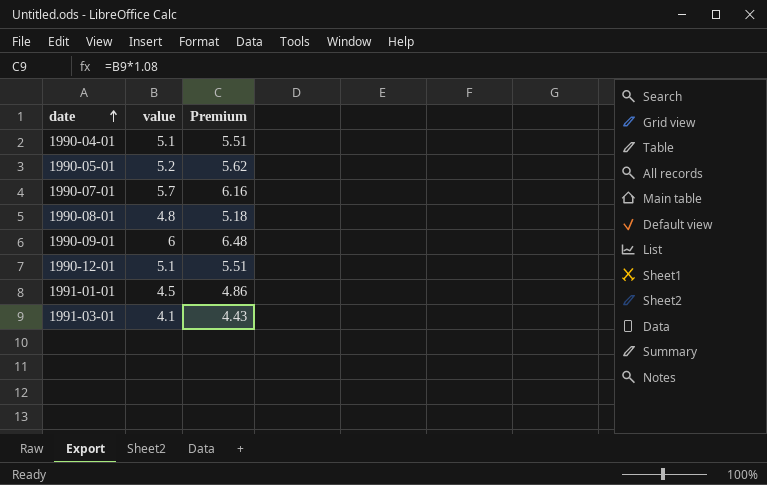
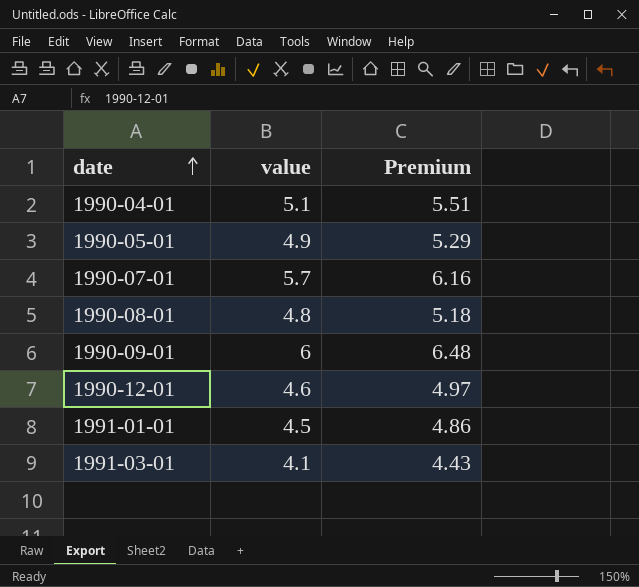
1990-05-01 | value: 5.2 -> 4.9
1990-05-01 | Premium: 5.62 -> 5.29
1990-12-01 | value: 5.1 -> 4.6
1990-12-01 | Premium: 5.51 -> 4.97

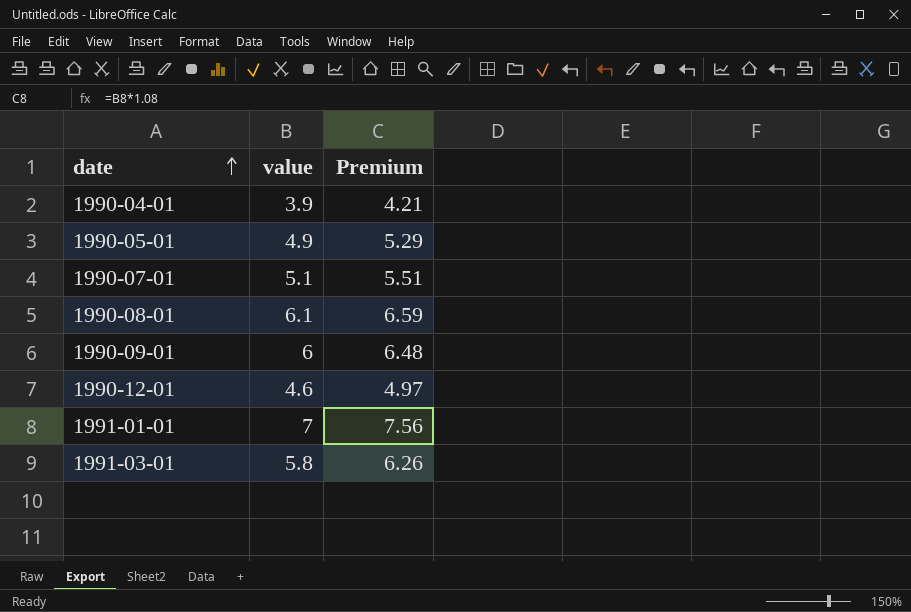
1990-04-01 | value: 5.1 -> 3.9
1990-04-01 | Premium: 5.51 -> 4.21
1990-07-01 | value: 5.7 -> 5.1
1990-07-01 | Premium: 6.16 -> 5.51
1990-08-01 | value: 4.8 -> 6.1
1990-08-01 | Premium: 5.18 -> 6.59
1991-01-01 | value: 4.5 -> 7
1991-01-01 | Premium: 4.86 -> 7.56
1991-03-01 | value: 4.1 -> 5.8
1991-03-01 | Premium: 4.43 -> 6.26

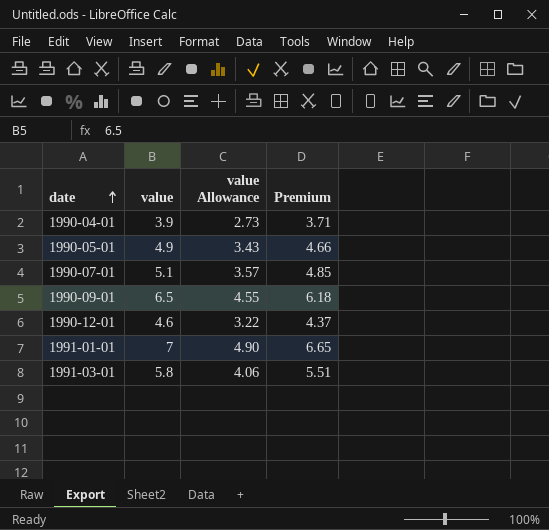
column value Allowance | formula: none -> [value] * 0.7
column Premium | formula: [value] * 1.08 -> [value] * 0.95
row 1990-08-01: 6.1 | 6.59 -> none
1990-09-01 | value: 6 -> 6.5

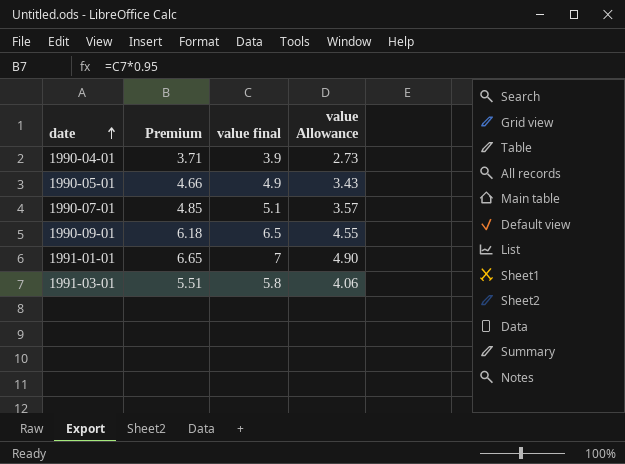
column Premium | position: 4 -> 2
column name: value -> value final
row 1990-12-01: 4.6 | 3.22 | 4.37 -> none

